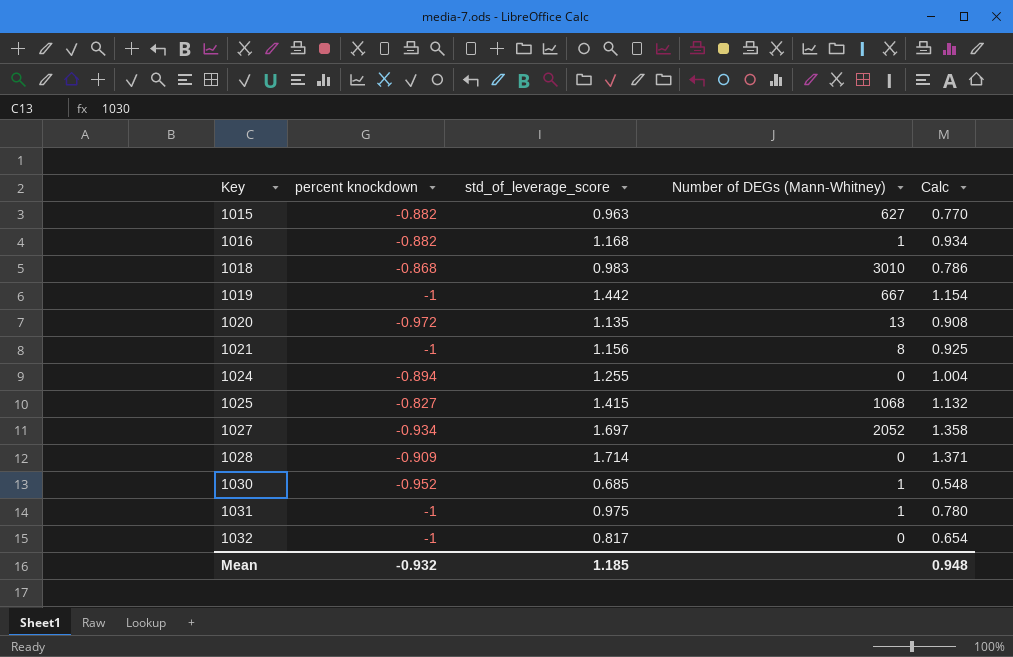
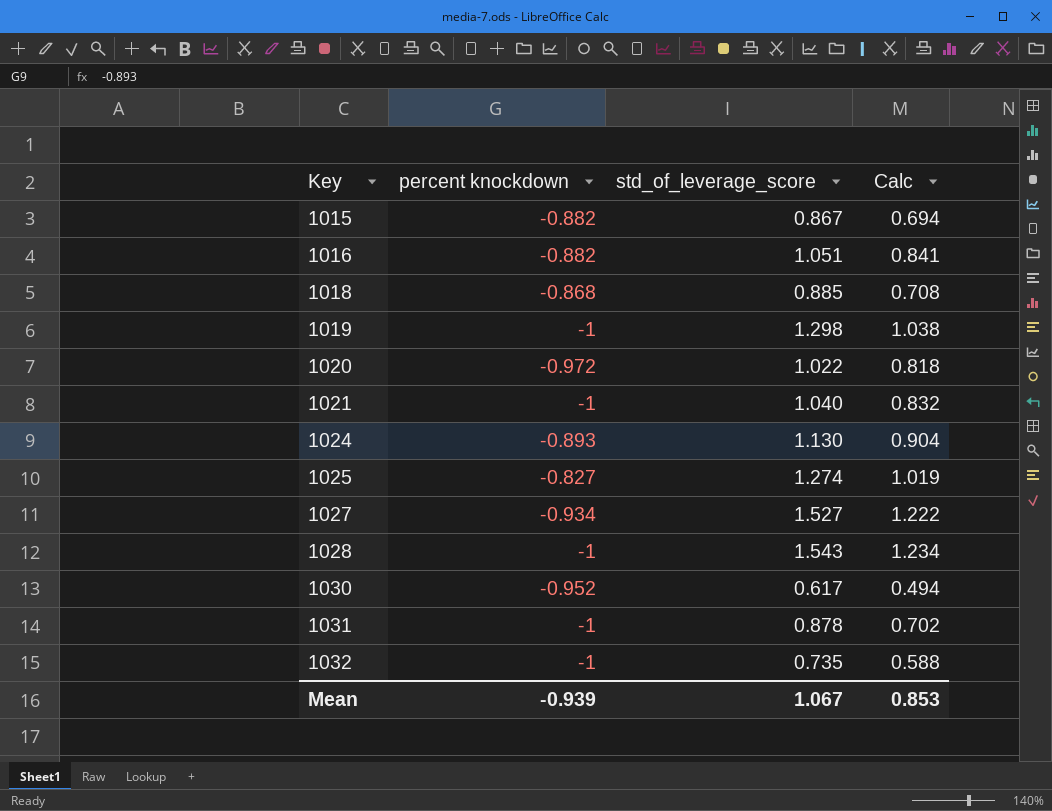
column Number of DEGs (Mann-Whitney) | position: 4 -> none
1015 | std_of_leverage_score: 0.963 -> 0.867
1015 | Calc: 0.770 -> 0.694
1016 | std_of_leverage_score: 1.168 -> 1.051
1016 | Calc: 0.934 -> 0.841
1018 | std_of_leverage_score: 0.983 -> 0.885
1018 | Calc: 0.786 -> 0.708
1019 | std_of_leverage_score: 1.442 -> 1.298
1019 | Calc: 1.154 -> 1.038
1020 | std_of_leverage_score: 1.135 -> 1.022
1020 | Calc: 0.908 -> 0.818
1021 | std_of_leverage_score: 1.156 -> 1.040
1021 | Calc: 0.925 -> 0.832
1024 | percent knockdown: -0.894 -> -0.893
1024 | std_of_leverage_score: 1.255 -> 1.130
1024 | Calc: 1.004 -> 0.904
1025 | std_of_leverage_score: 1.415 -> 1.274
1025 | Calc: 1.132 -> 1.019
1027 | std_of_leverage_score: 1.697 -> 1.527
1027 | Calc: 1.358 -> 1.222
1028 | percent knockdown: -0.909 -> -1
1028 | std_of_leverage_score: 1.714 -> 1.543
1028 | Calc: 1.371 -> 1.234
1030 | std_of_leverage_score: 0.685 -> 0.617
1030 | Calc: 0.548 -> 0.494
1031 | std_of_leverage_score: 0.975 -> 0.878
1031 | Calc: 0.780 -> 0.702
1032 | std_of_leverage_score: 0.817 -> 0.735
1032 | Calc: 0.654 -> 0.588
Mean | percent knockdown: -0.932 -> -0.939
Mean | std_of_leverage_score: 1.185 -> 1.067
Mean | Calc: 0.948 -> 0.853

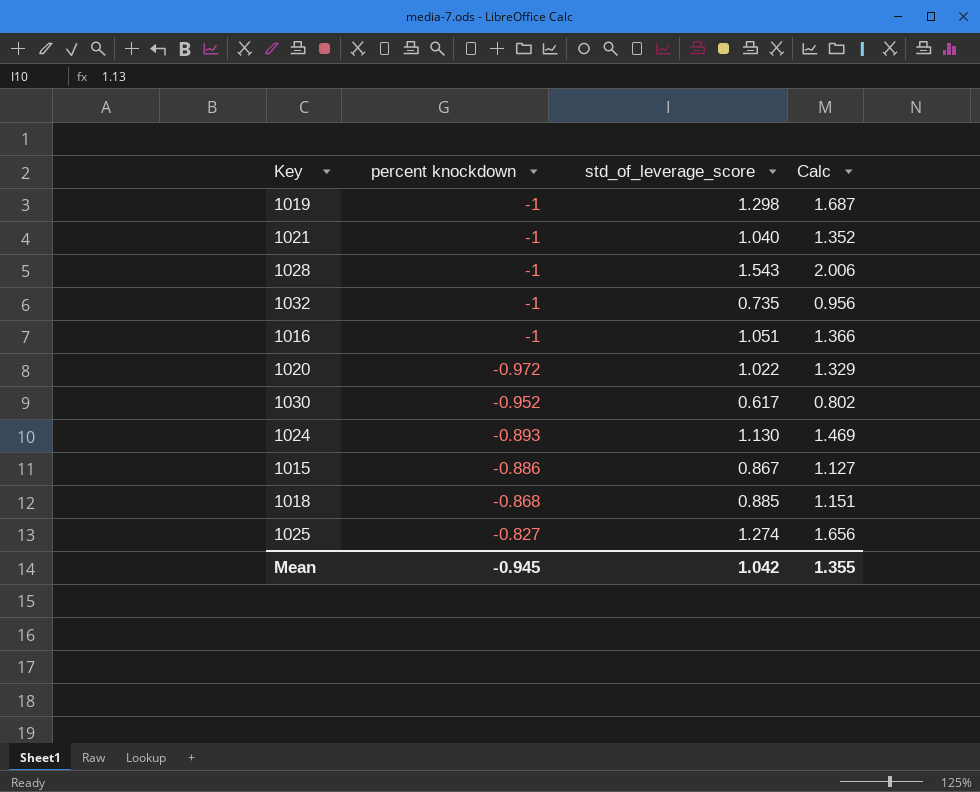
row order: Key ascending -> percent knockdown ascending
column Calc | formula: [std_of_leverage_score] * 0.8 -> [std_of_leverage_score] * 1.3
row 1027: -0.934 | 1.527 | 1.222 -> none
row 1031: -1 | 0.878 | 0.702 -> none
1016 | percent knockdown: -0.882 -> -1
1015 | percent knockdown: -0.882 -> -0.886
Mean | percent knockdown: -0.939 -> -0.945
Mean | std_of_leverage_score: 1.067 -> 1.042
Mean | Calc: 0.853 -> 1.355

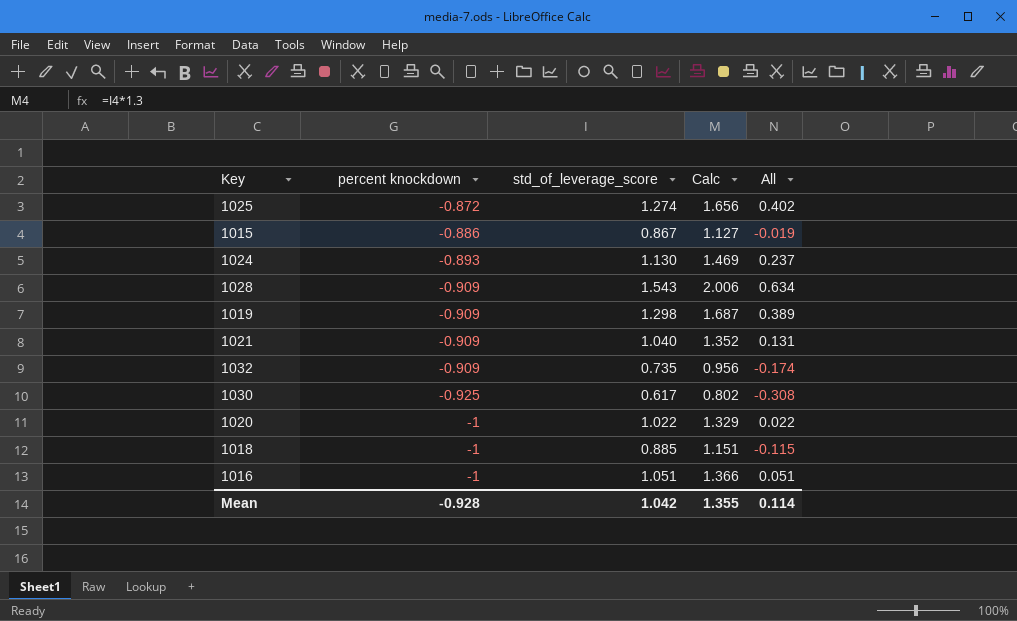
row order: percent knockdown ascending -> percent knockdown descending
column All | formula: none -> [percent knockdown] + [std_of_leverage_score]
1025 | percent knockdown: -0.827 -> -0.872
1028 | percent knockdown: -1 -> -0.909
1019 | percent knockdown: -1 -> -0.909
1021 | percent knockdown: -1 -> -0.909
1032 | percent knockdown: -1 -> -0.909
1030 | percent knockdown: -0.952 -> -0.925
1020 | percent knockdown: -0.972 -> -1
1018 | percent knockdown: -0.868 -> -1
Mean | percent knockdown: -0.945 -> -0.928

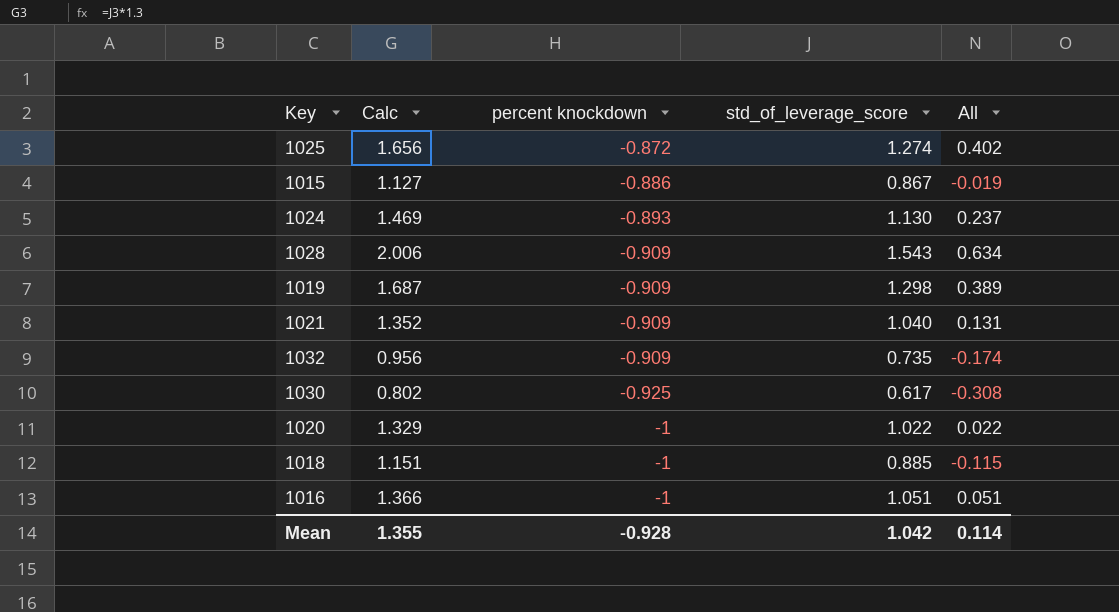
column Calc | position: 4 -> 2

